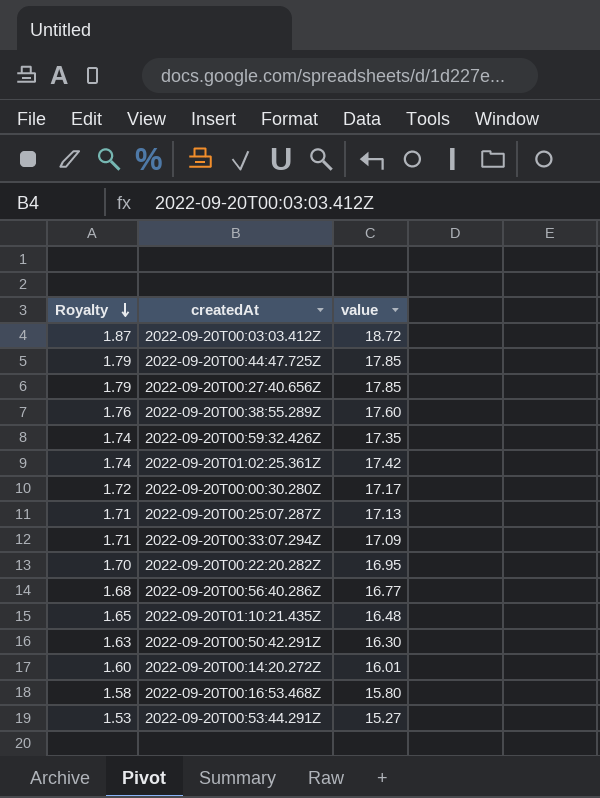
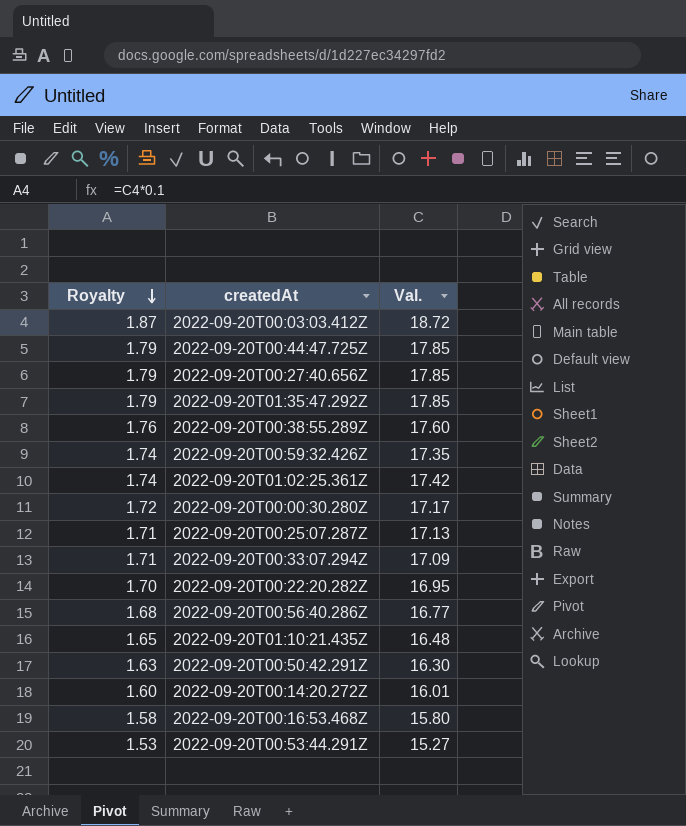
column name: value -> Val.
row 2022-09-20T01:35:47.292Z: none -> 1.79 | 17.85

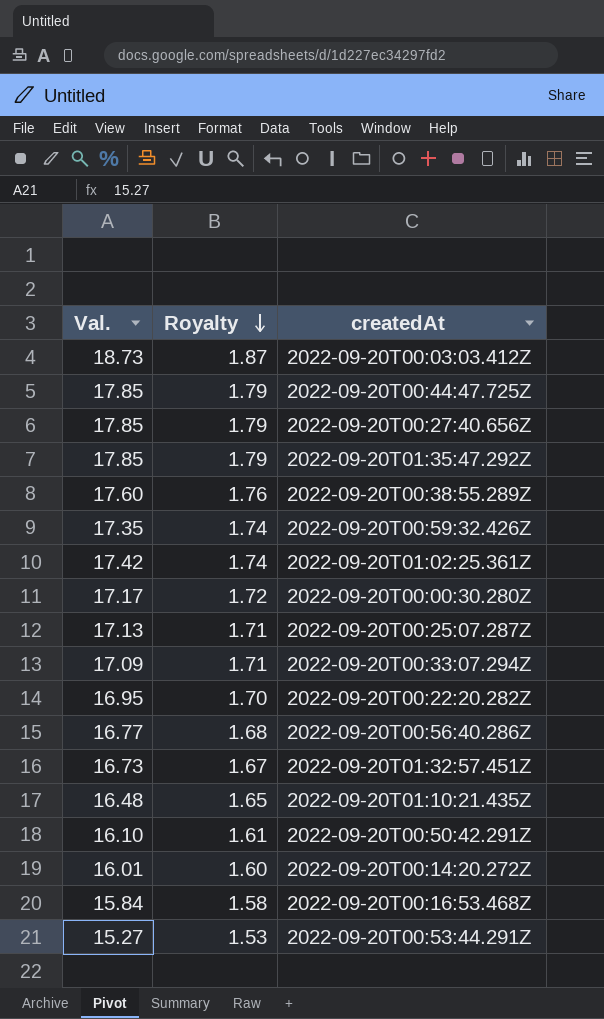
column Val. | position: 3 -> 1
2022-09-20T00:03:03.412Z | Val.: 18.72 -> 18.73
row 2022-09-20T01:32:57.451Z: none -> 16.73 | 1.67
2022-09-20T00:50:42.291Z | Val.: 16.30 -> 16.10
2022-09-20T00:50:42.291Z | Royalty: 1.63 -> 1.61
2022-09-20T00:16:53.468Z | Val.: 15.80 -> 15.84

